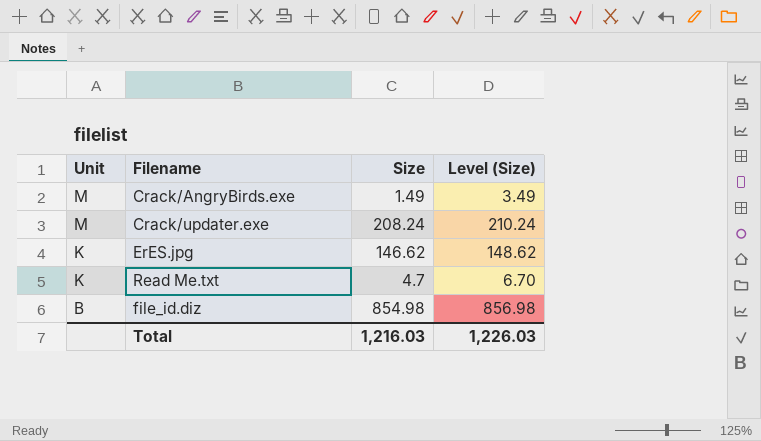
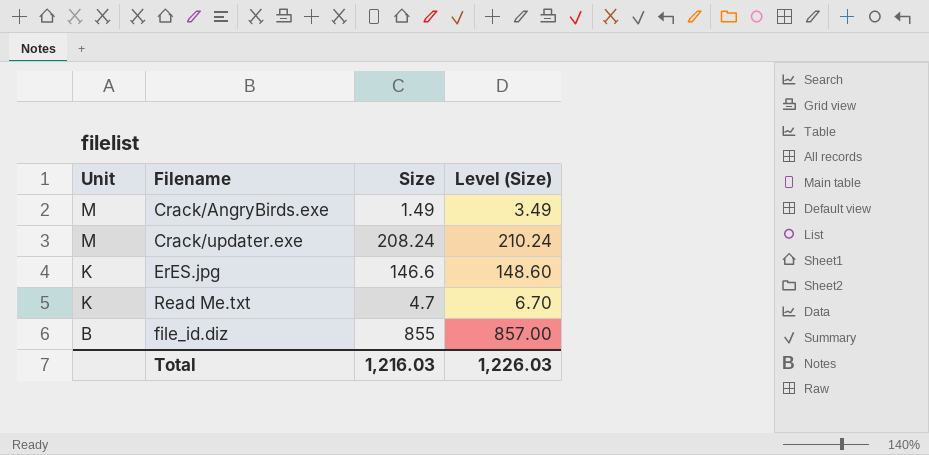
ErES.jpg | Size: 146.62 -> 146.6
ErES.jpg | Level (Size): 148.62 -> 148.60
file_id.diz | Size: 854.98 -> 855
file_id.diz | Level (Size): 856.98 -> 857.00

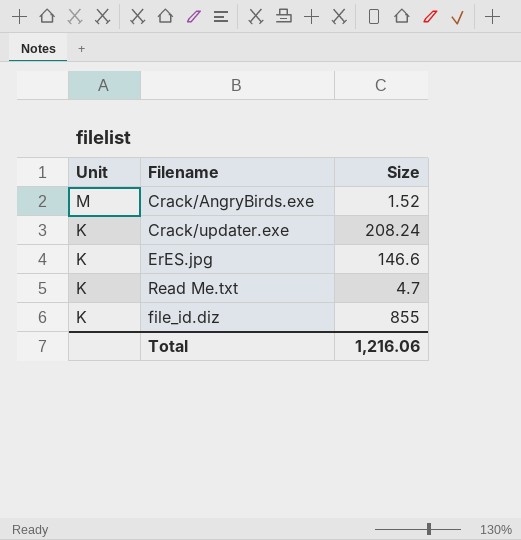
column Level (Size) | formula: [Size] + 2 -> none
Crack/AngryBirds.exe | Size: 1.49 -> 1.52
Crack/updater.exe | Unit: M -> K
file_id.diz | Unit: B -> K
Total | Size: 1,216.03 -> 1,216.06

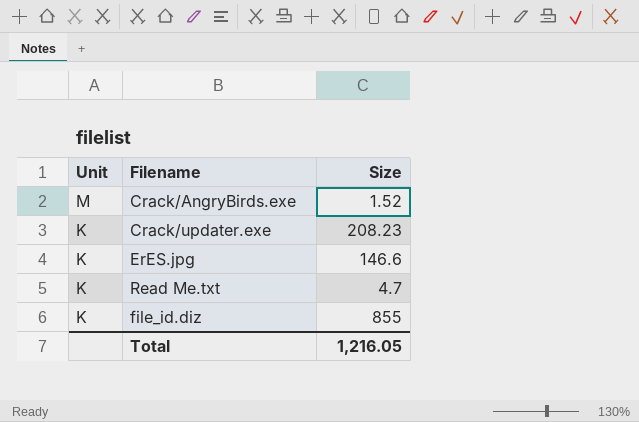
Crack/updater.exe | Size: 208.24 -> 208.23
Total | Size: 1,216.06 -> 1,216.05

